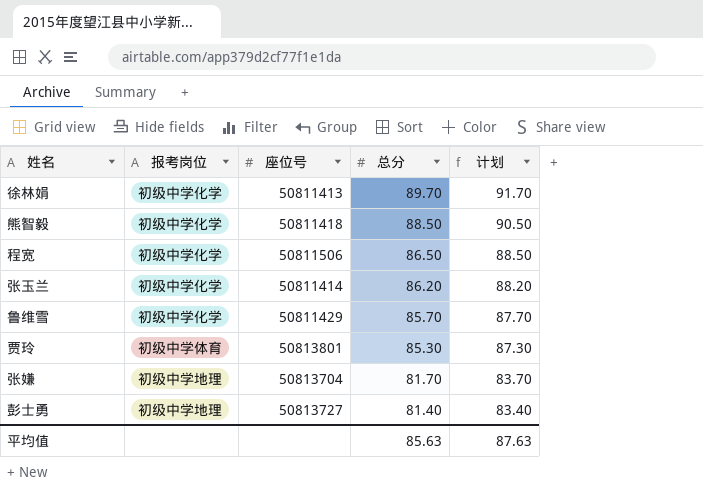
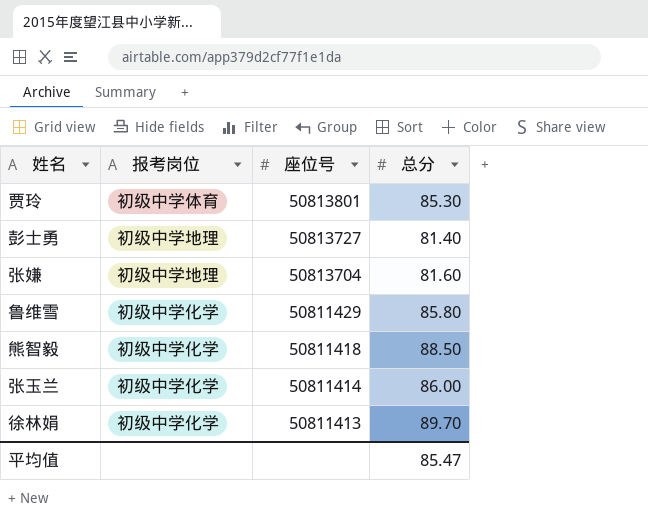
row order: 总分 descending -> 座位号 descending
column 计划 | formula: [总分] + 2 -> none
row 程宽: 初级中学化学 | 50811506 | 86.50 | 88.50 -> none
张嫌 | 总分: 81.70 -> 81.60
鲁维雪 | 总分: 85.70 -> 85.80
张玉兰 | 总分: 86.20 -> 86.00
平均值 | 总分: 85.63 -> 85.47

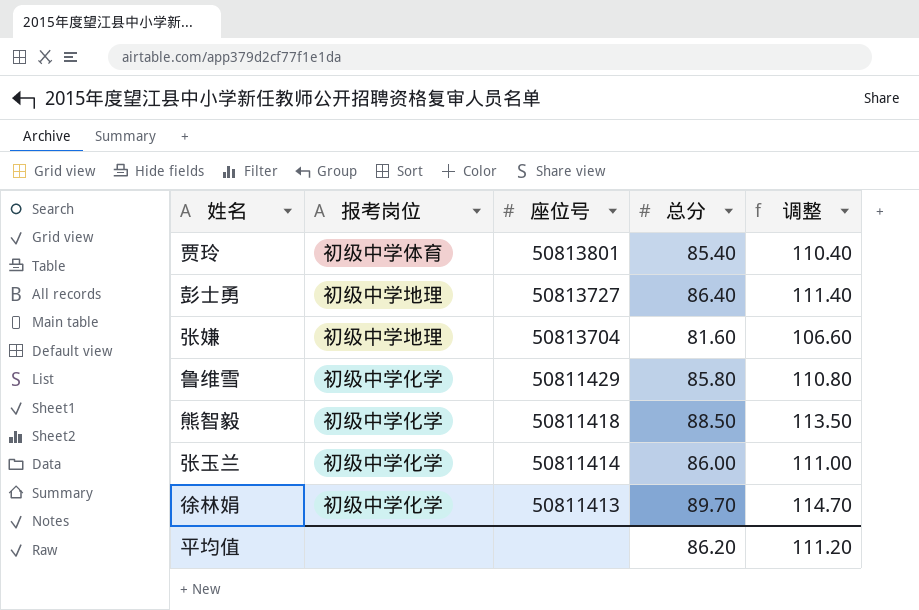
column 调整 | formula: none -> [总分] + 25
贾玲 | 总分: 85.30 -> 85.40
彭士勇 | 总分: 81.40 -> 86.40
平均值 | 总分: 85.47 -> 86.20

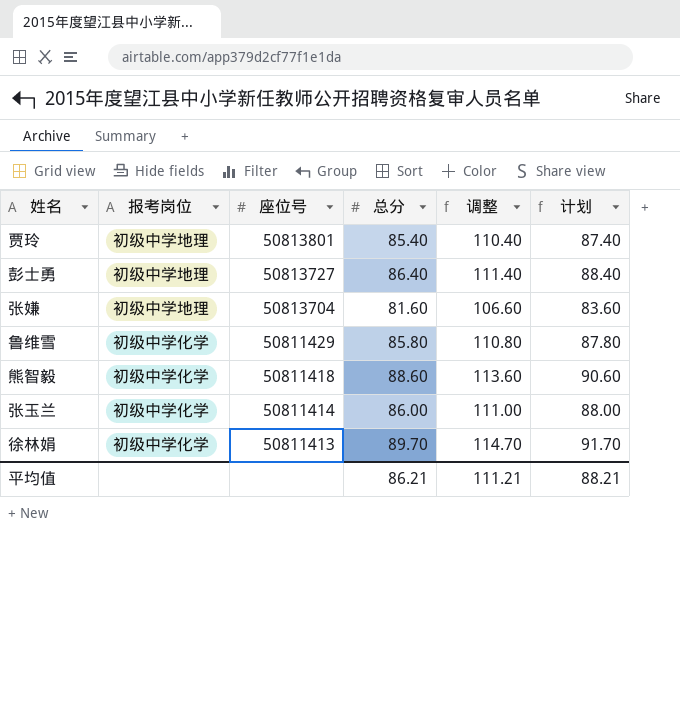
column 计划 | formula: none -> [总分] + 2
贾玲 | 报考岗位: 初级中学体育 -> 初级中学地理
熊智毅 | 总分: 88.50 -> 88.60
熊智毅 | 调整: 113.50 -> 113.60
平均值 | 总分: 86.20 -> 86.21
平均值 | 调整: 111.20 -> 111.21

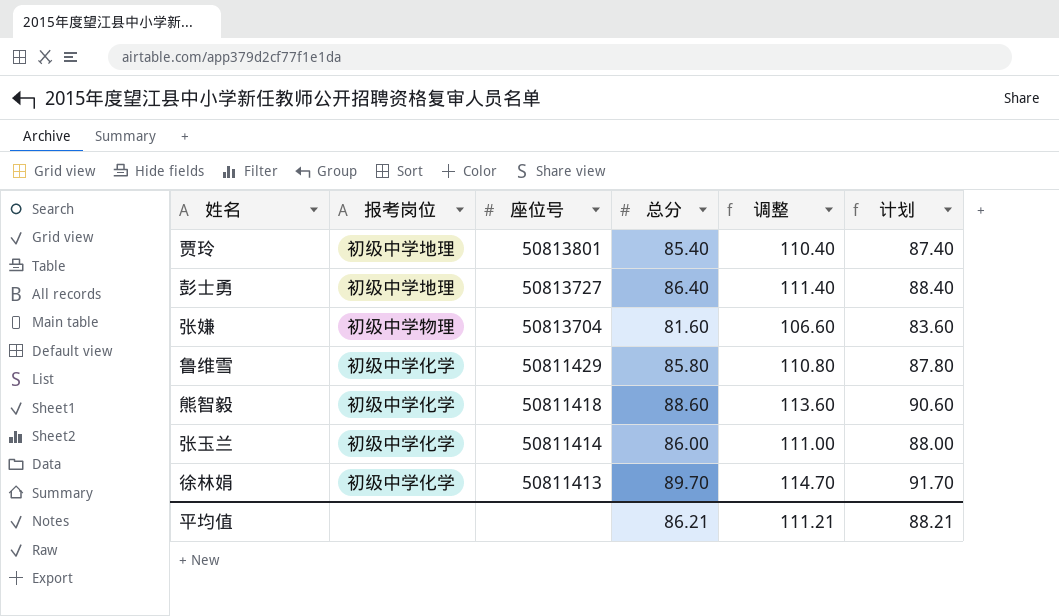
张嫌 | 报考岗位: 初级中学地理 -> 初级中学物理

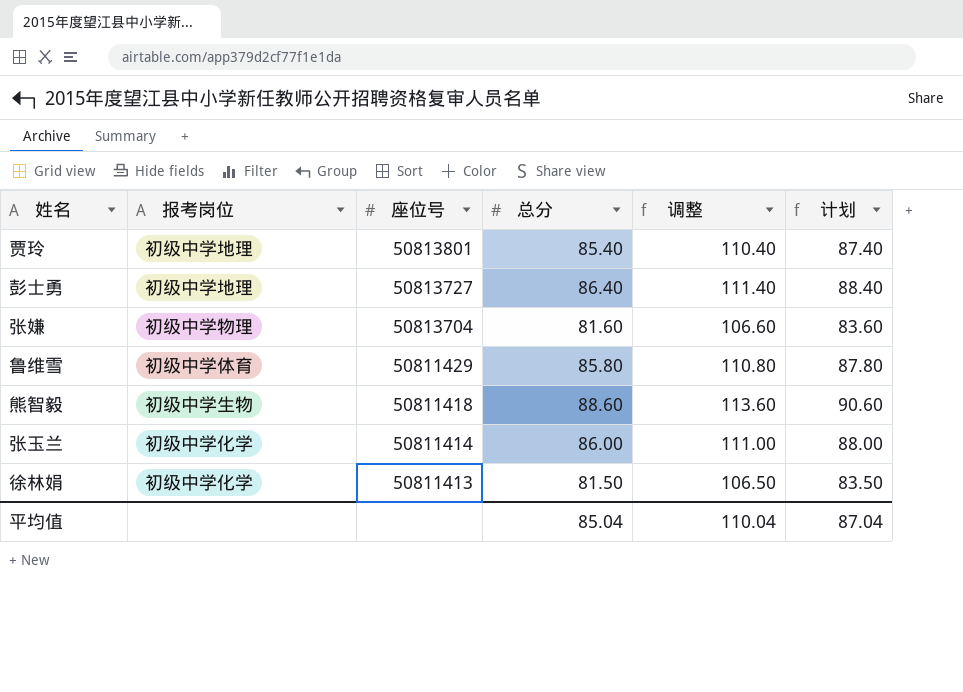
鲁维雪 | 报考岗位: 初级中学化学 -> 初级中学体育
熊智毅 | 报考岗位: 初级中学化学 -> 初级中学生物
徐林娟 | 总分: 89.70 -> 81.50
徐林娟 | 调整: 114.70 -> 106.50
徐林娟 | 计划: 91.70 -> 83.50
平均值 | 总分: 86.21 -> 85.04
平均值 | 调整: 111.21 -> 110.04
平均值 | 计划: 88.21 -> 87.04

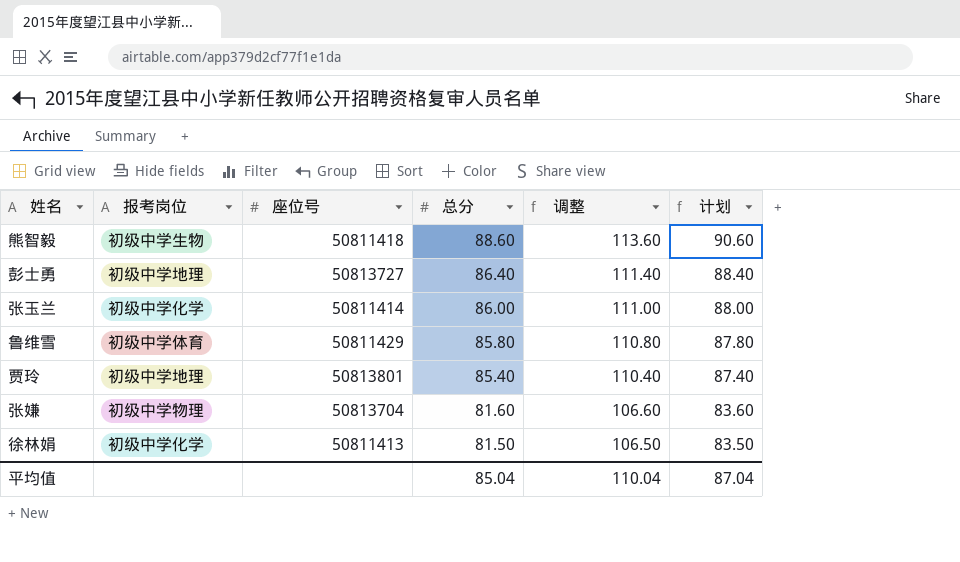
row order: 座位号 descending -> 总分 descending

